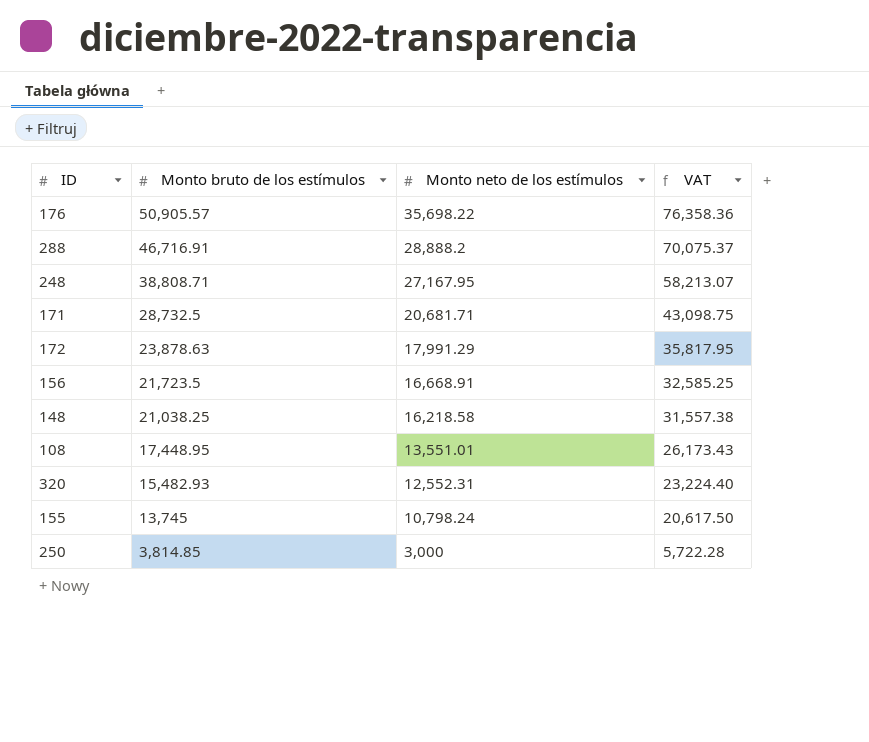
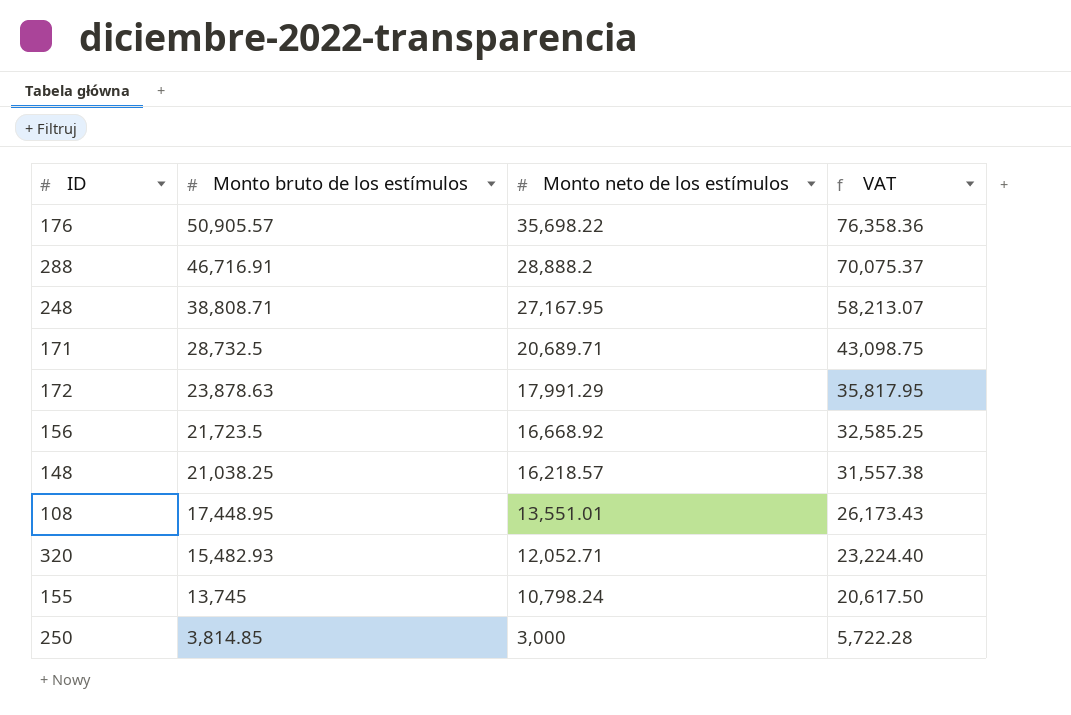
171 | Monto neto de los estímulos: 20,681.71 -> 20,689.71
156 | Monto neto de los estímulos: 16,668.91 -> 16,668.92
148 | Monto neto de los estímulos: 16,218.58 -> 16,218.57
320 | Monto neto de los estímulos: 12,552.31 -> 12,052.71

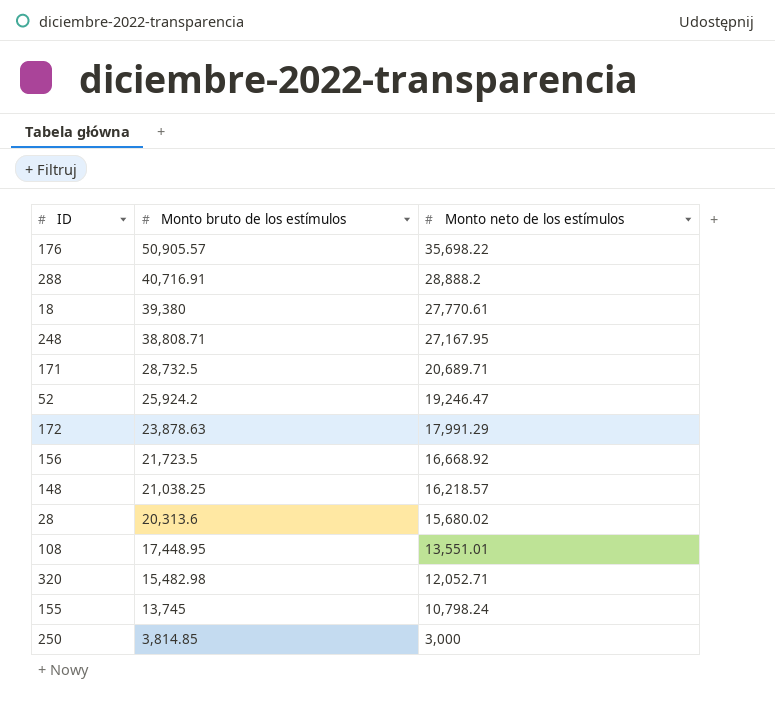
column VAT | formula: [Monto bruto de los estímulos] * 1.5 -> none
288 | Monto bruto de los estímulos: 46,716.91 -> 40,716.91
row 18: none -> 39,380 | 27,770.61
row 52: none -> 25,924.2 | 19,246.47
row 28: none -> 20,313.6 | 15,680.02
320 | Monto bruto de los estímulos: 15,482.93 -> 15,482.98

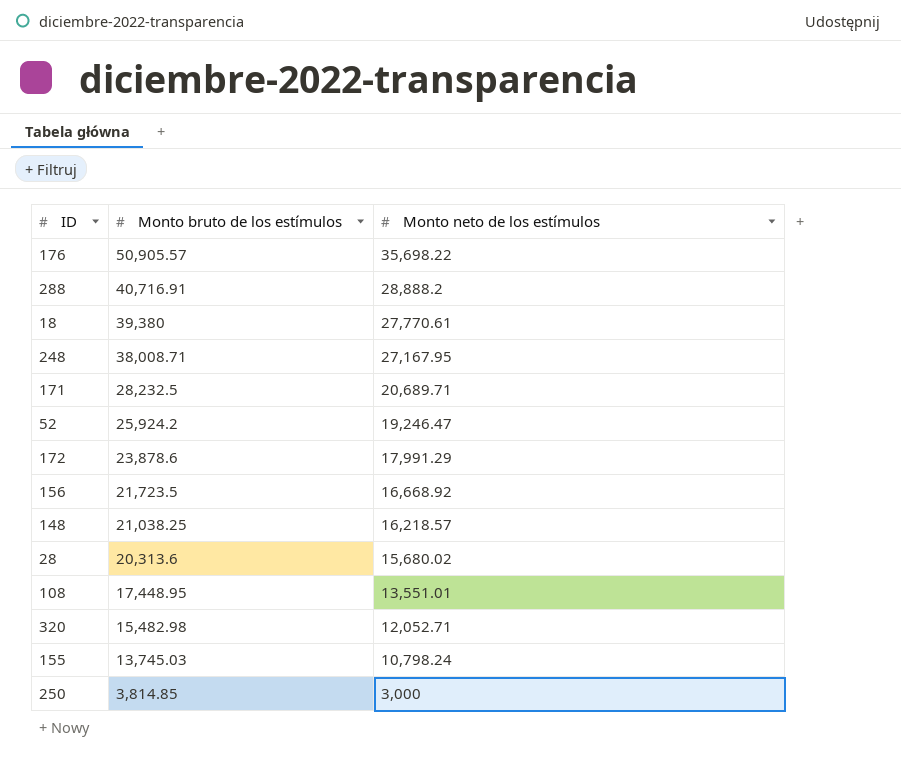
248 | Monto bruto de los estímulos: 38,808.71 -> 38,008.71
171 | Monto bruto de los estímulos: 28,732.5 -> 28,232.5
172 | Monto bruto de los estímulos: 23,878.63 -> 23,878.6
155 | Monto bruto de los estímulos: 13,745 -> 13,745.03

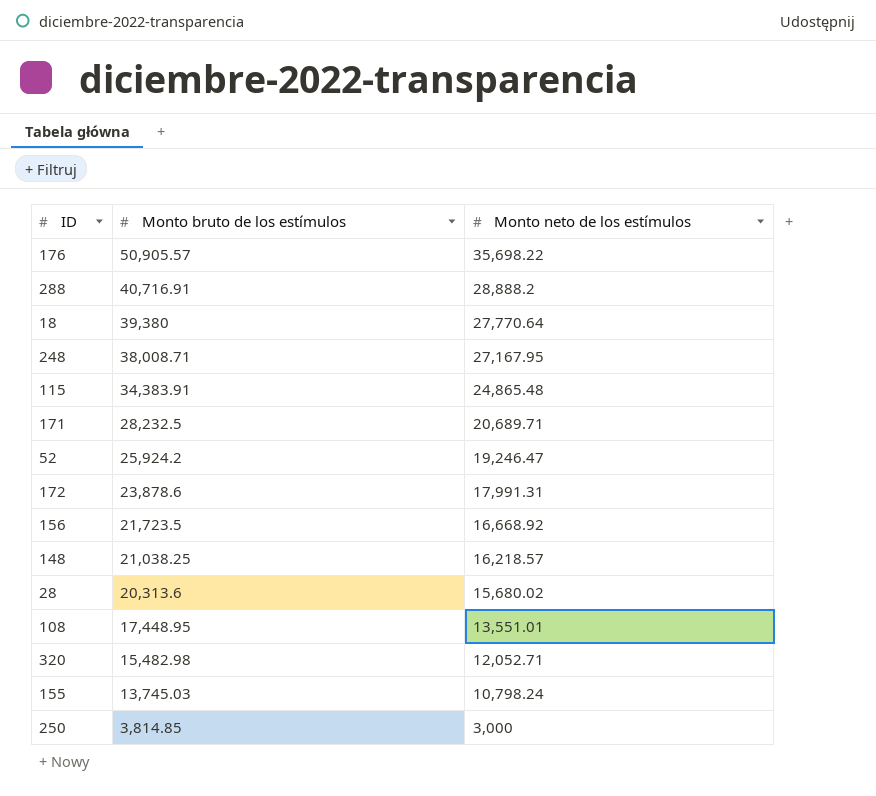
18 | Monto neto de los estímulos: 27,770.61 -> 27,770.64
row 115: none -> 34,383.91 | 24,865.48
172 | Monto neto de los estímulos: 17,991.29 -> 17,991.31

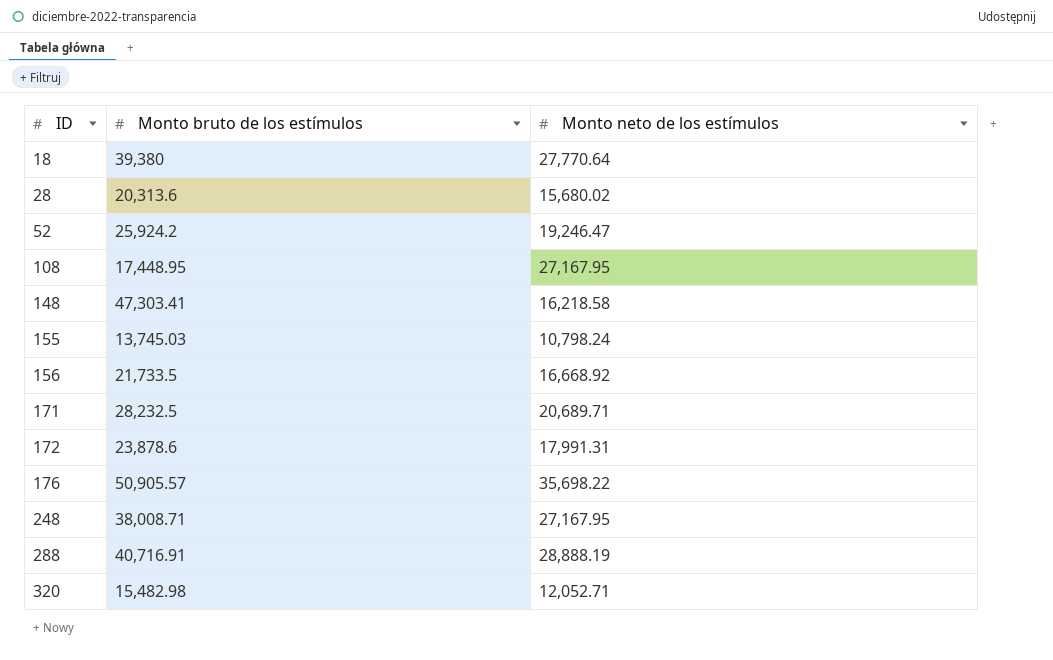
row order: Monto bruto de los estímulos descending -> ID ascending
row 115: 34,383.91 | 24,865.48 -> none
row 250: 3,814.85 | 3,000 -> none
108 | Monto neto de los estímulos: 13,551.01 -> 27,167.95
148 | Monto bruto de los estímulos: 21,038.25 -> 47,303.41
148 | Monto neto de los estímulos: 16,218.57 -> 16,218.58
156 | Monto bruto de los estímulos: 21,723.5 -> 21,733.5
288 | Monto neto de los estímulos: 28,888.2 -> 28,888.19

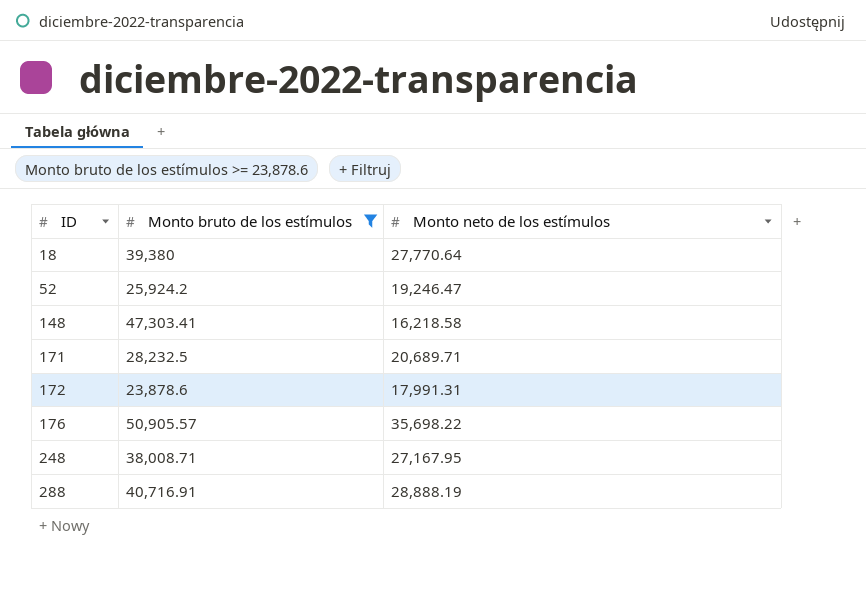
filter: none -> Monto bruto de los estímulos >= 23,878.6

